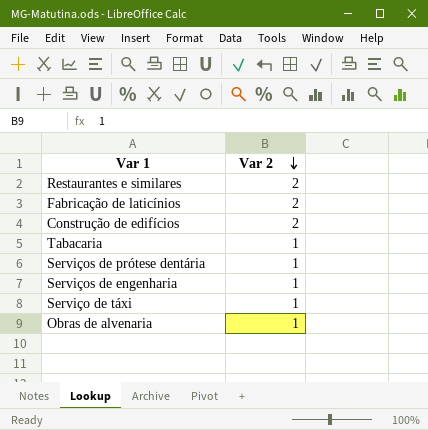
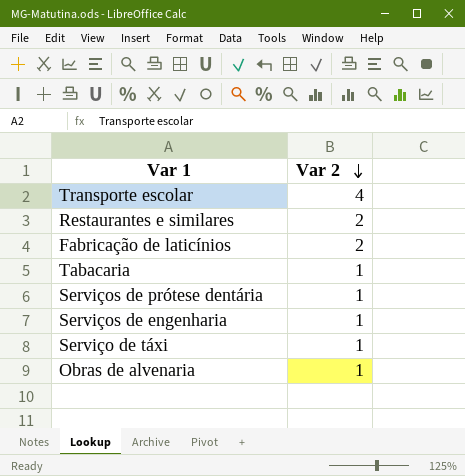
row Construção de edifícios: 2 -> none
row Transporte escolar: none -> 4

